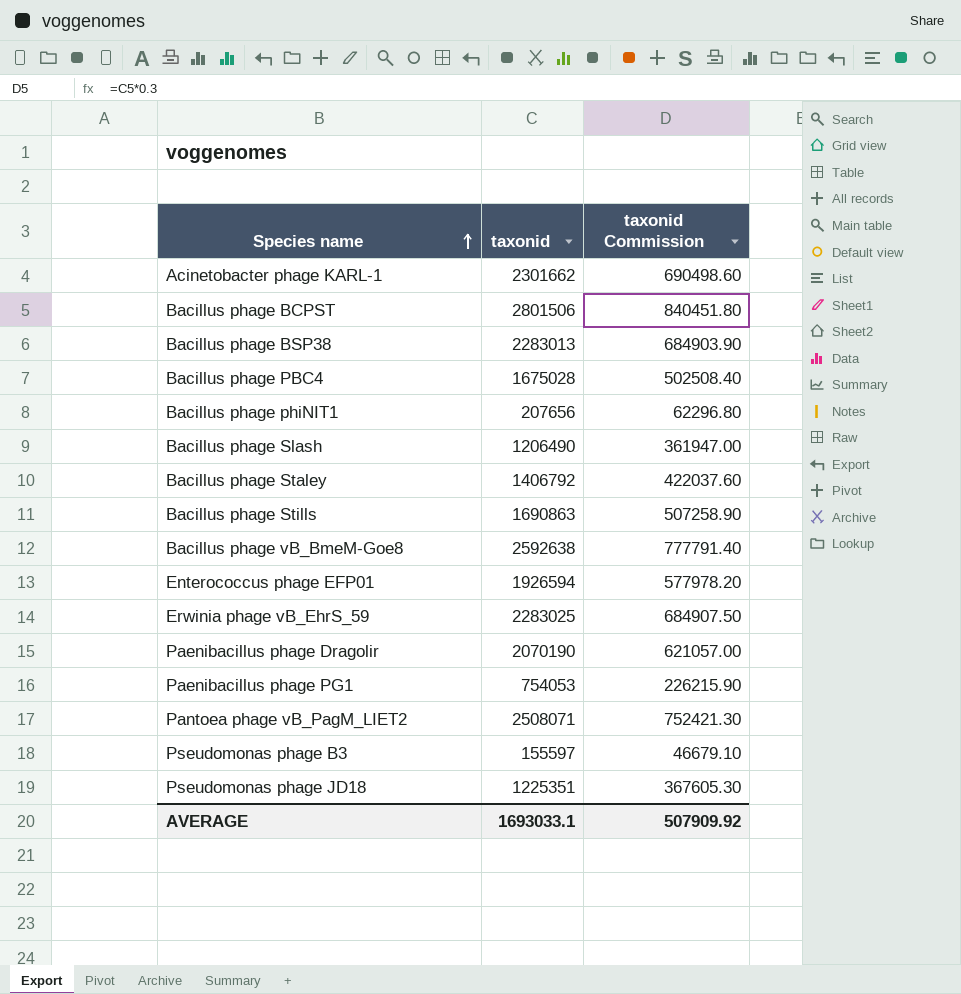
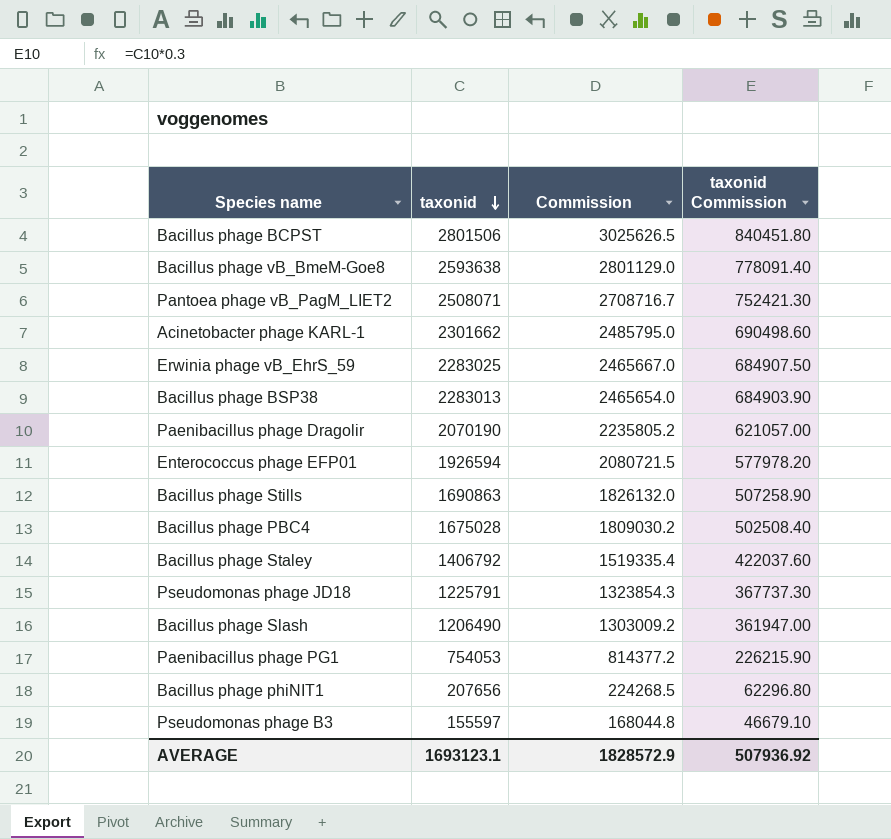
row order: Species name ascending -> taxonid descending
column Commission | formula: none -> [taxonid] * 1.08
Bacillus phage vB_BmeM-Goe8 | taxonid: 2592638 -> 2593638
Bacillus phage vB_BmeM-Goe8 | taxonid Commission: 777791.40 -> 778091.40
Pseudomonas phage JD18 | taxonid: 1225351 -> 1225791
Pseudomonas phage JD18 | taxonid Commission: 367605.30 -> 367737.30
AVERAGE | taxonid: 1693033.1 -> 1693123.1
AVERAGE | taxonid Commission: 507909.92 -> 507936.92

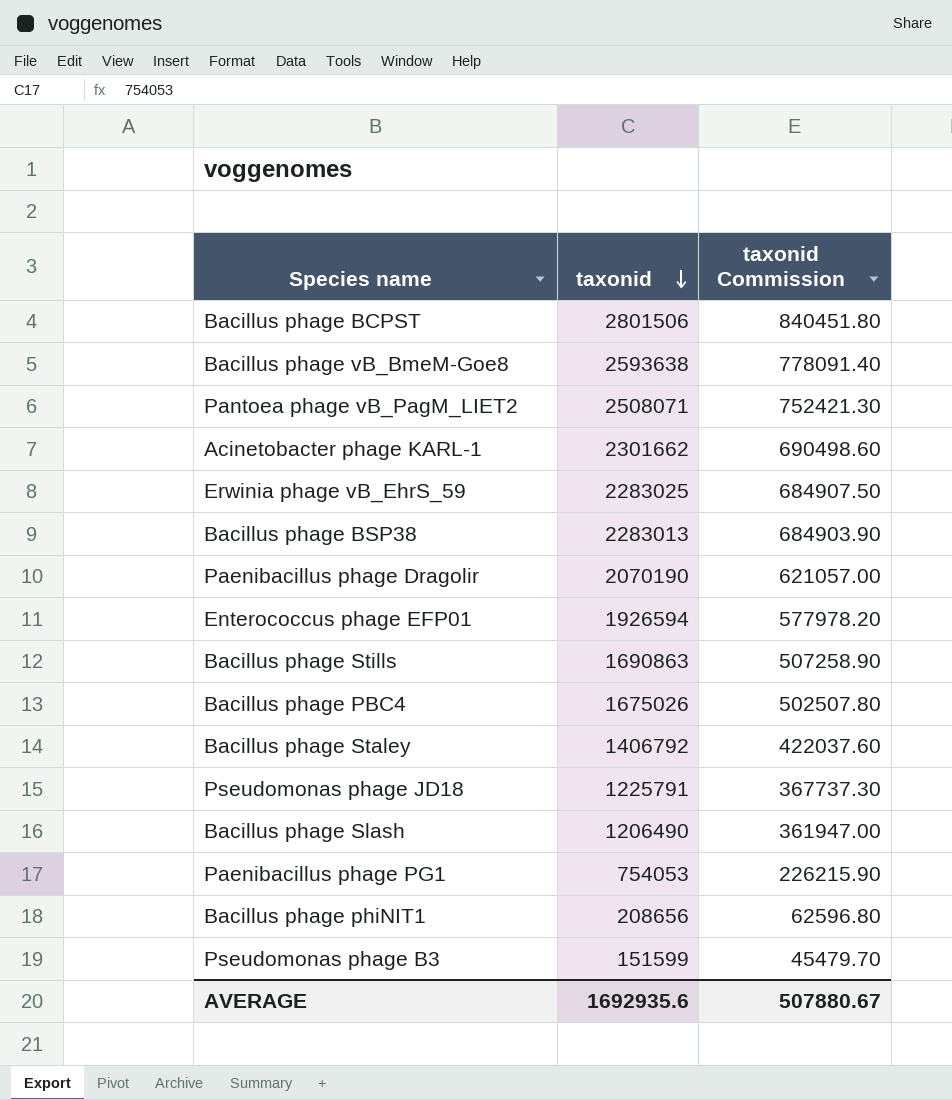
column Commission | formula: [taxonid] * 1.08 -> none
Bacillus phage PBC4 | taxonid: 1675028 -> 1675026
Bacillus phage PBC4 | taxonid Commission: 502508.40 -> 502507.80
Bacillus phage phiNIT1 | taxonid: 207656 -> 208656
Bacillus phage phiNIT1 | taxonid Commission: 62296.80 -> 62596.80
Pseudomonas phage B3 | taxonid: 155597 -> 151599
Pseudomonas phage B3 | taxonid Commission: 46679.10 -> 45479.70
AVERAGE | taxonid: 1693123.1 -> 1692935.6
AVERAGE | taxonid Commission: 507936.92 -> 507880.67

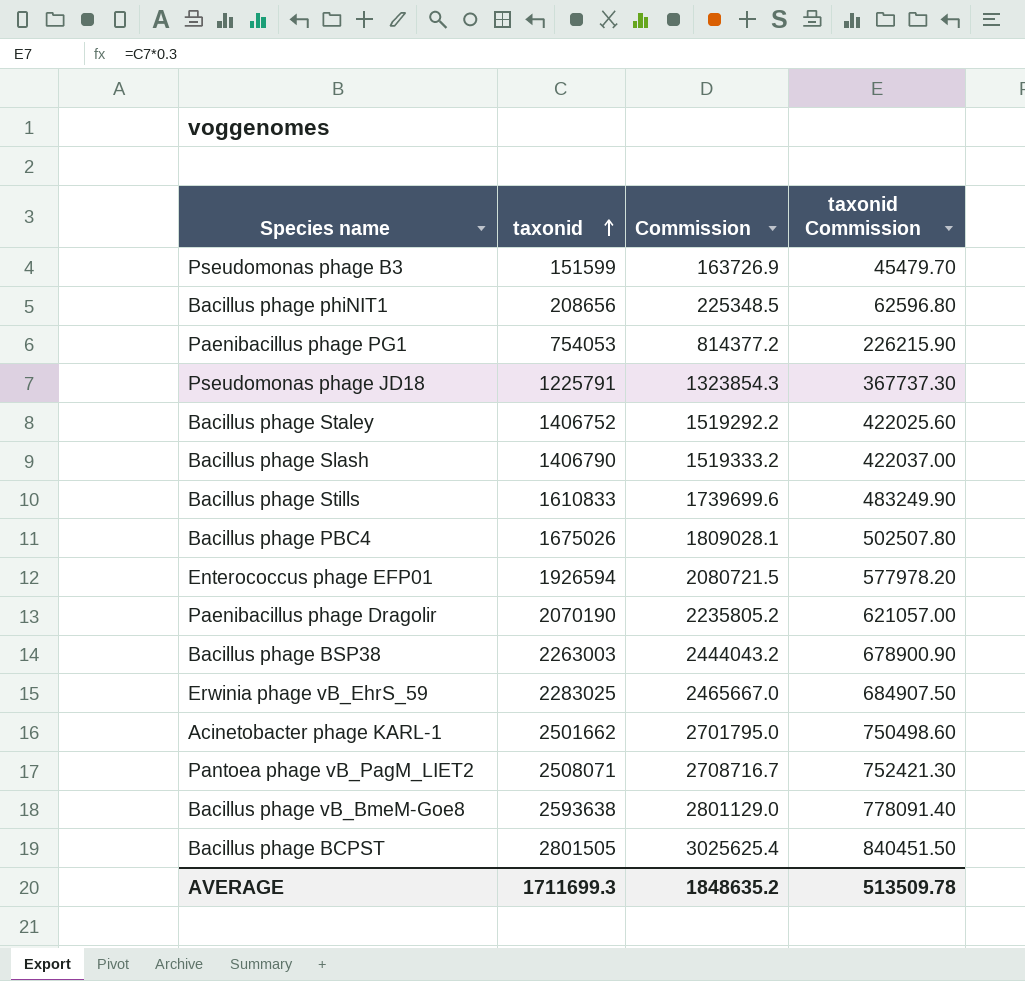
row order: taxonid descending -> taxonid ascending
column Commission | formula: none -> [taxonid] * 1.08
Bacillus phage Staley | taxonid: 1406792 -> 1406752
Bacillus phage Staley | taxonid Commission: 422037.60 -> 422025.60
Bacillus phage Slash | taxonid: 1206490 -> 1406790
Bacillus phage Slash | taxonid Commission: 361947.00 -> 422037.00
Bacillus phage Stills | taxonid: 1690863 -> 1610833
Bacillus phage Stills | taxonid Commission: 507258.90 -> 483249.90
Bacillus phage BSP38 | taxonid: 2283013 -> 2263003
Bacillus phage BSP38 | taxonid Commission: 684903.90 -> 678900.90
Acinetobacter phage KARL-1 | taxonid: 2301662 -> 2501662
Acinetobacter phage KARL-1 | taxonid Commission: 690498.60 -> 750498.60
Bacillus phage BCPST | taxonid: 2801506 -> 2801505
Bacillus phage BCPST | taxonid Commission: 840451.80 -> 840451.50
AVERAGE | taxonid: 1692935.6 -> 1711699.3
AVERAGE | taxonid Commission: 507880.67 -> 513509.78

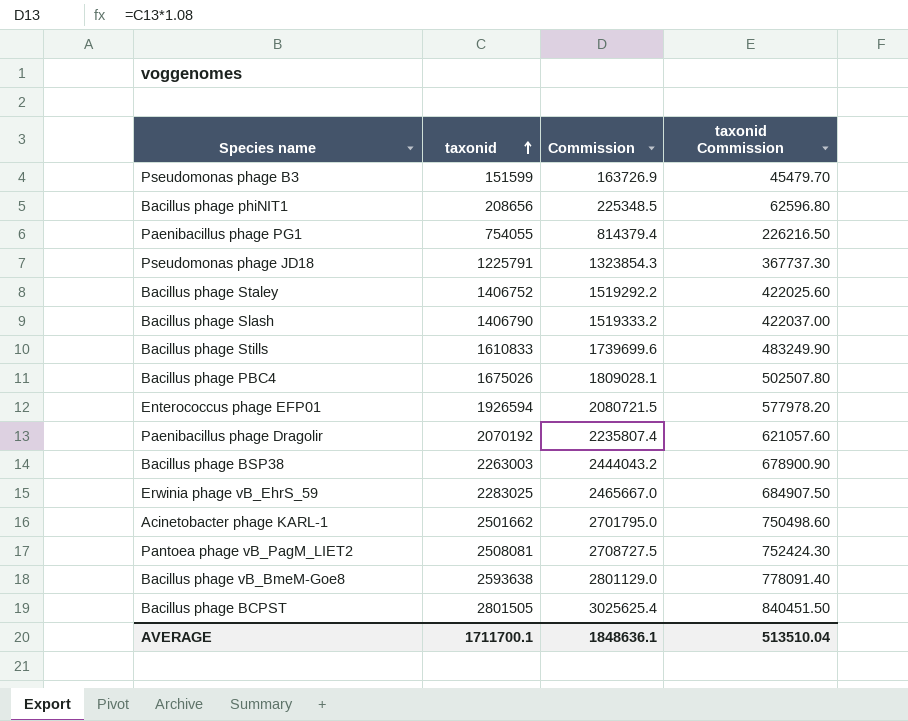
Paenibacillus phage PG1 | taxonid: 754053 -> 754055
Paenibacillus phage PG1 | Commission: 814377.2 -> 814379.4
Paenibacillus phage PG1 | taxonid Commission: 226215.90 -> 226216.50
Paenibacillus phage Dragolir | taxonid: 2070190 -> 2070192
Paenibacillus phage Dragolir | Commission: 2235805.2 -> 2235807.4
Paenibacillus phage Dragolir | taxonid Commission: 621057.00 -> 621057.60
Pantoea phage vB_PagM_LIET2 | taxonid: 2508071 -> 2508081
Pantoea phage vB_PagM_LIET2 | Commission: 2708716.7 -> 2708727.5
Pantoea phage vB_PagM_LIET2 | taxonid Commission: 752421.30 -> 752424.30
AVERAGE | taxonid: 1711699.3 -> 1711700.1
AVERAGE | Commission: 1848635.2 -> 1848636.1
AVERAGE | taxonid Commission: 513509.78 -> 513510.04

